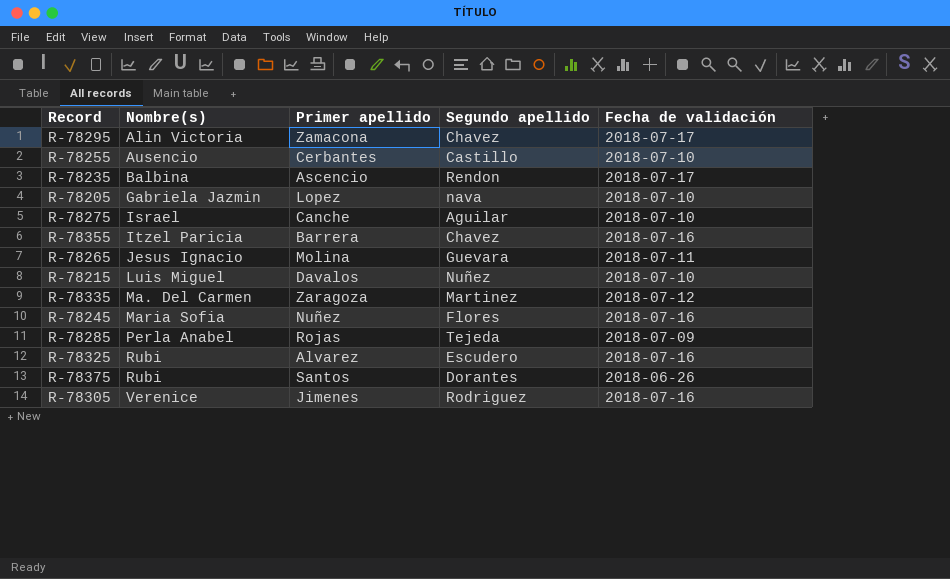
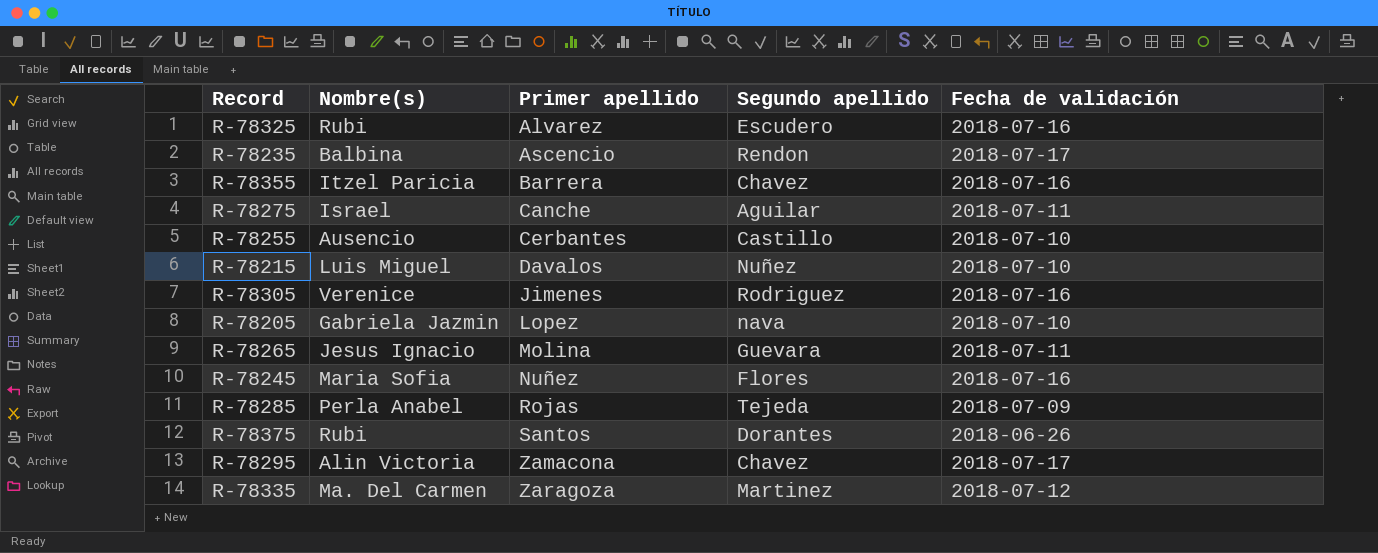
row order: Nombre(s) ascending -> Primer apellido ascending
R-78275 | Fecha de validación: 2018-07-10 -> 2018-07-11

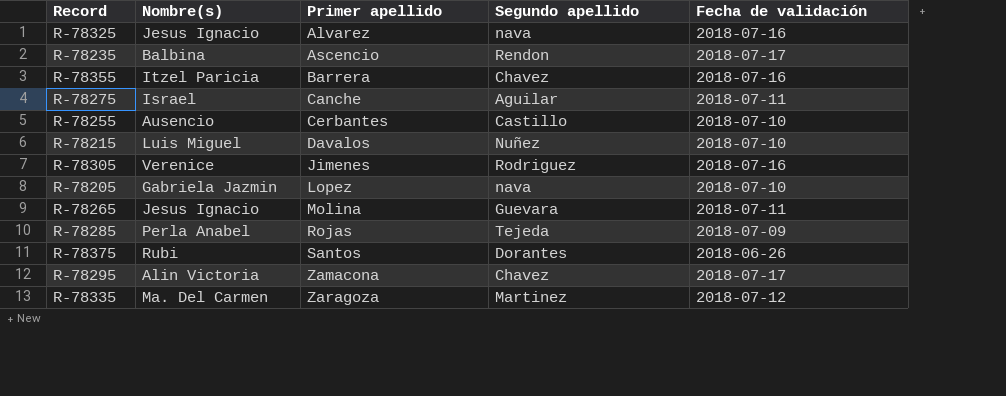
row R-78245: Maria Sofia | Nuñez | Flores | 2018-07-16 -> none
R-78325 | Nombre(s): Rubi -> Jesus Ignacio
R-78325 | Segundo apellido: Escudero -> nava

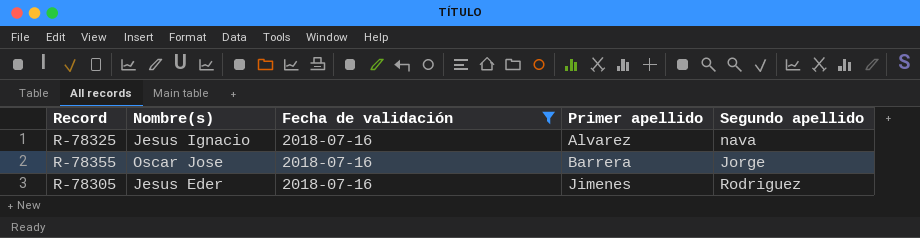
filter: none -> Fecha de validación = 2018-07-16
column Fecha de validación | position: 5 -> 3
R-78355 | Nombre(s): Itzel Paricia -> Oscar Jose
R-78355 | Segundo apellido: Chavez -> Jorge
R-78305 | Nombre(s): Verenice -> Jesus Eder

